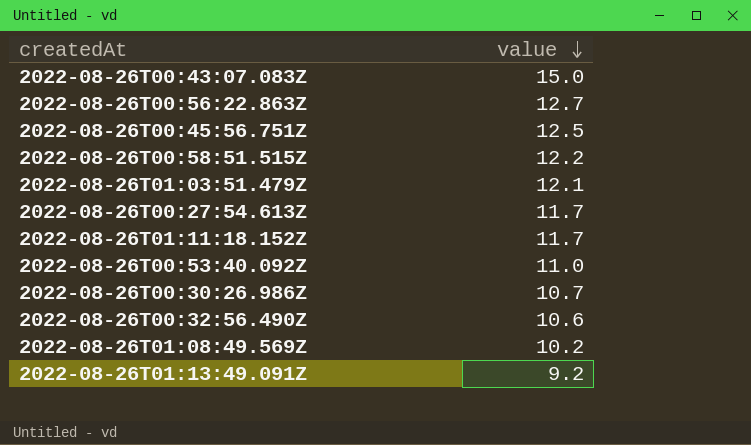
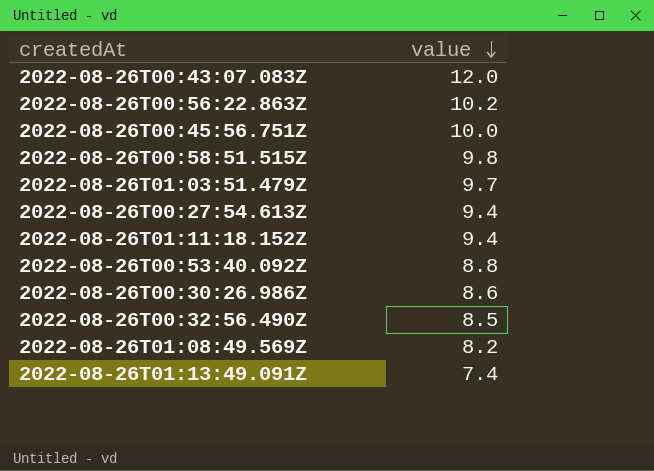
2022-08-26T00:43:07.083Z | value: 15.0 -> 12.0
2022-08-26T00:56:22.863Z | value: 12.7 -> 10.2
2022-08-26T00:45:56.751Z | value: 12.5 -> 10.0
2022-08-26T00:58:51.515Z | value: 12.2 -> 9.8
2022-08-26T01:03:51.479Z | value: 12.1 -> 9.7
2022-08-26T00:27:54.613Z | value: 11.7 -> 9.4
2022-08-26T01:11:18.152Z | value: 11.7 -> 9.4
2022-08-26T00:53:40.092Z | value: 11.0 -> 8.8
2022-08-26T00:30:26.986Z | value: 10.7 -> 8.6
2022-08-26T00:32:56.490Z | value: 10.6 -> 8.5
2022-08-26T01:08:49.569Z | value: 10.2 -> 8.2
2022-08-26T01:13:49.091Z | value: 9.2 -> 7.4

